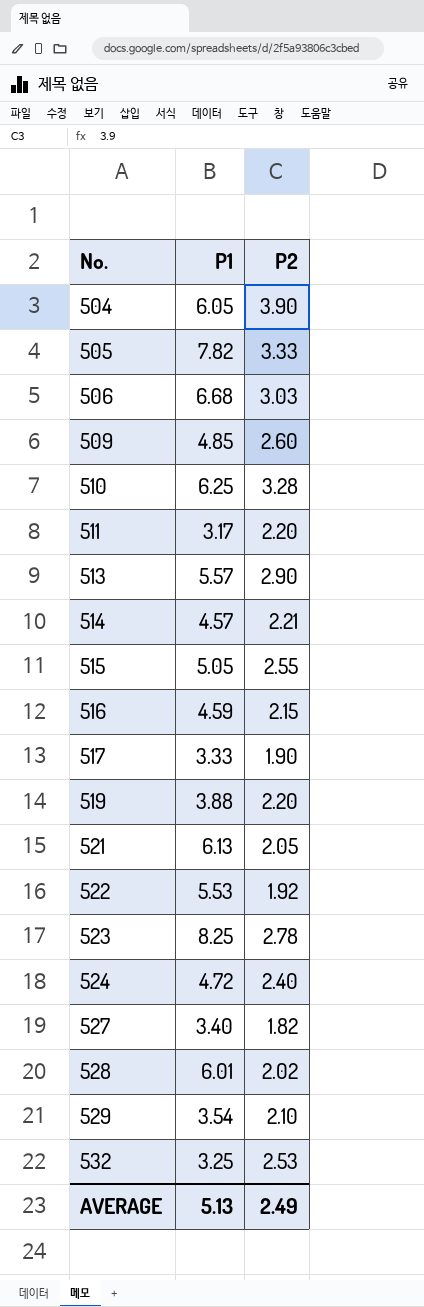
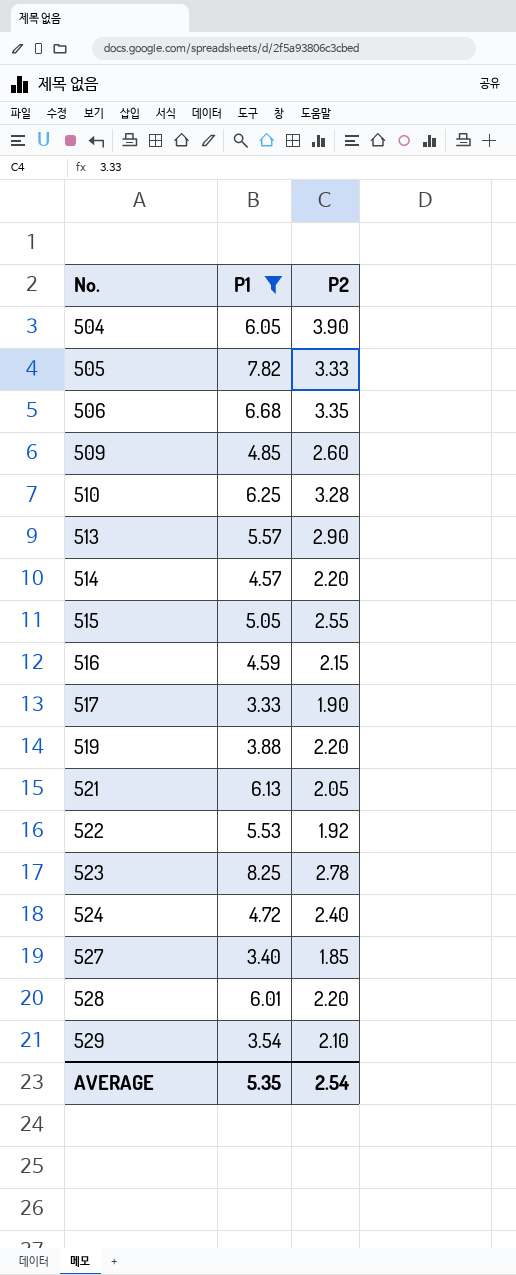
filter: none -> P1 >= 3.33
506 | P2: 3.03 -> 3.35
514 | P2: 2.21 -> 2.20
527 | P2: 1.82 -> 1.85
528 | P2: 2.02 -> 2.20
AVERAGE | P1: 5.13 -> 5.35
AVERAGE | P2: 2.49 -> 2.54

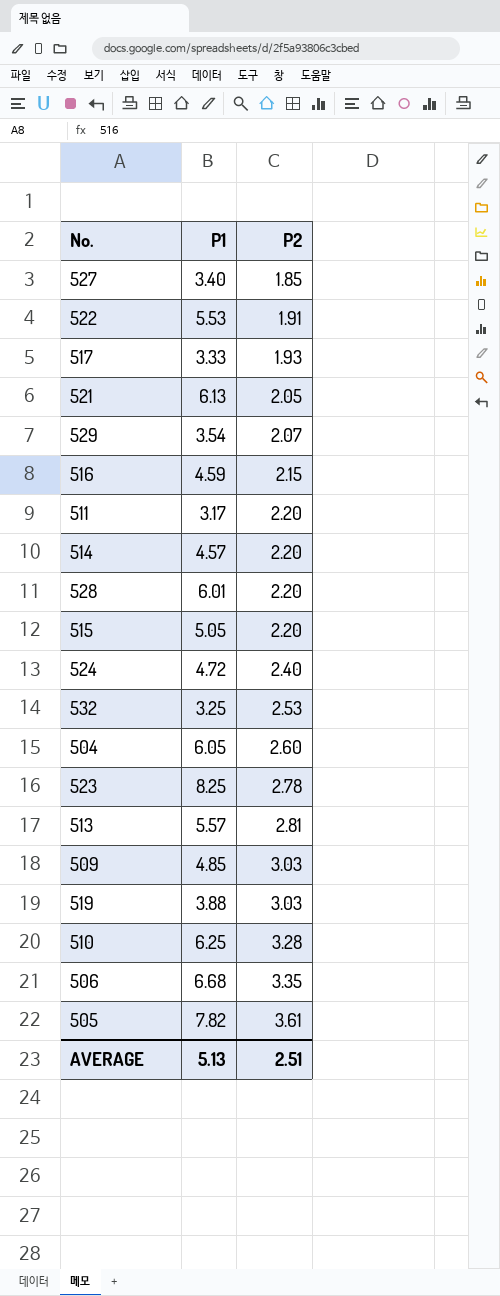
filter: P1 >= 3.33 -> none
row order: No. ascending -> P2 ascending
522 | P2: 1.92 -> 1.91
517 | P2: 1.90 -> 1.93
529 | P2: 2.10 -> 2.07
515 | P2: 2.55 -> 2.20
504 | P2: 3.90 -> 2.60
513 | P2: 2.90 -> 2.81
509 | P2: 2.60 -> 3.03
519 | P2: 2.20 -> 3.03
505 | P2: 3.33 -> 3.61
AVERAGE | P1: 5.35 -> 5.13
AVERAGE | P2: 2.54 -> 2.51

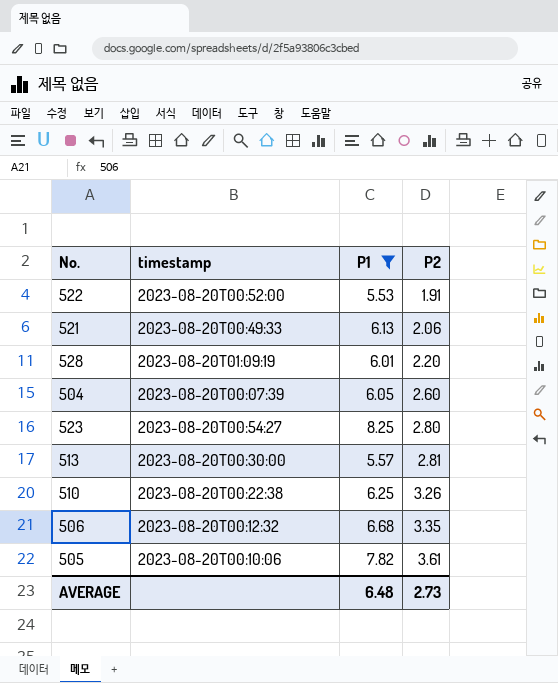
filter: none -> P1 >= 5.53
column timestamp | position: none -> 2
521 | P2: 2.05 -> 2.06
523 | P2: 2.78 -> 2.80
510 | P2: 3.28 -> 3.26
AVERAGE | P1: 5.13 -> 6.48
AVERAGE | P2: 2.51 -> 2.73

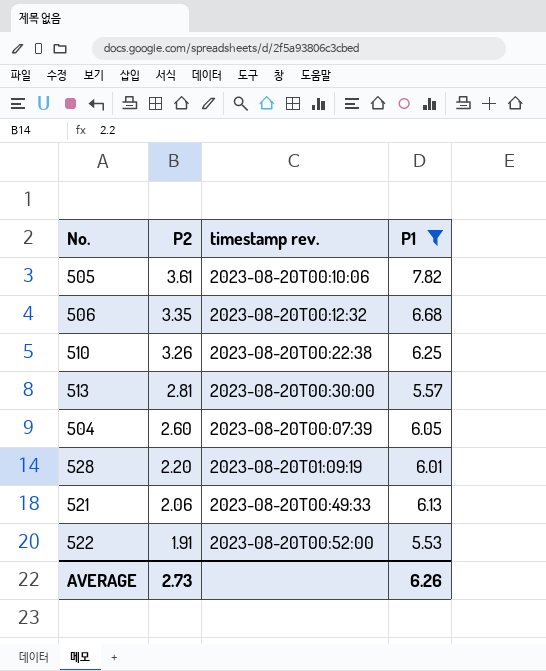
row order: P2 ascending -> P2 descending
column P2 | position: 4 -> 2
column name: timestamp -> timestamp rev.
row 523: 2023-08-20T00:54:27 | 8.25 | 2.80 -> none
AVERAGE | P1: 6.48 -> 6.26

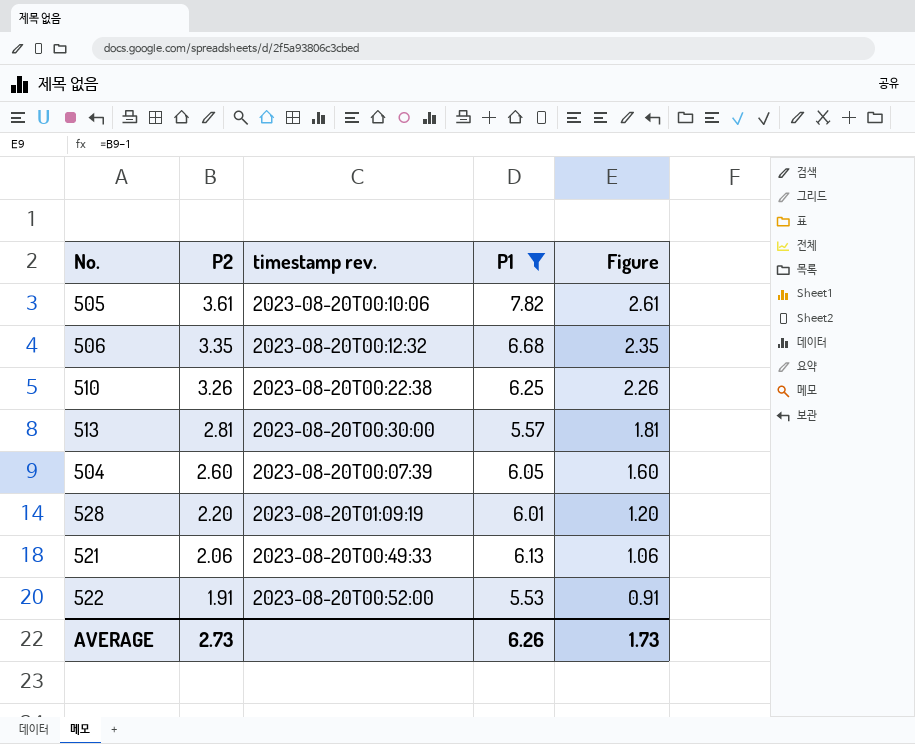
column Figure | formula: none -> [P2] - 1

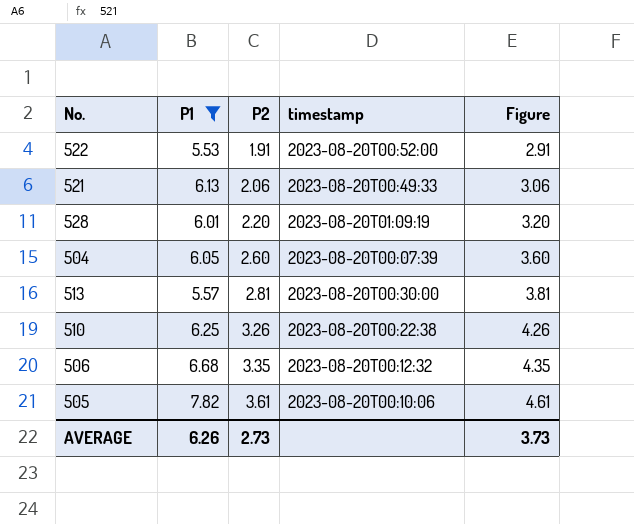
row order: P2 descending -> P2 ascending
column P1 | position: 4 -> 2
column name: timestamp rev. -> timestamp
column Figure | formula: [P2] - 1 -> [P2] + 1
AVERAGE | Figure: 1.73 -> 3.73

